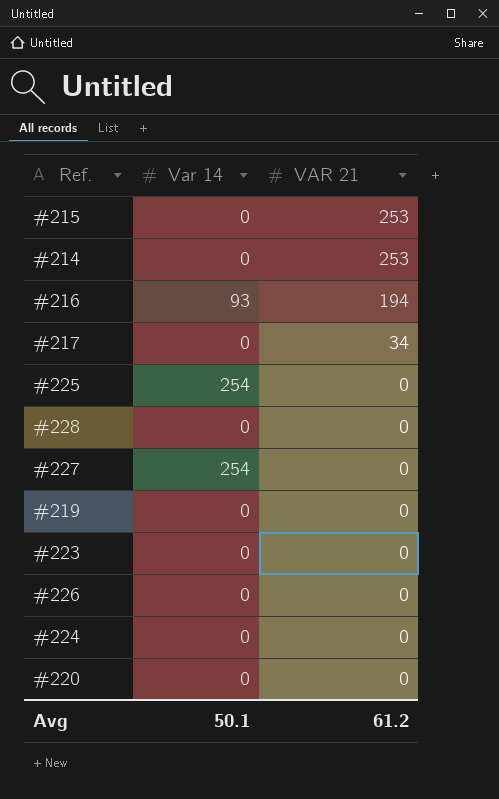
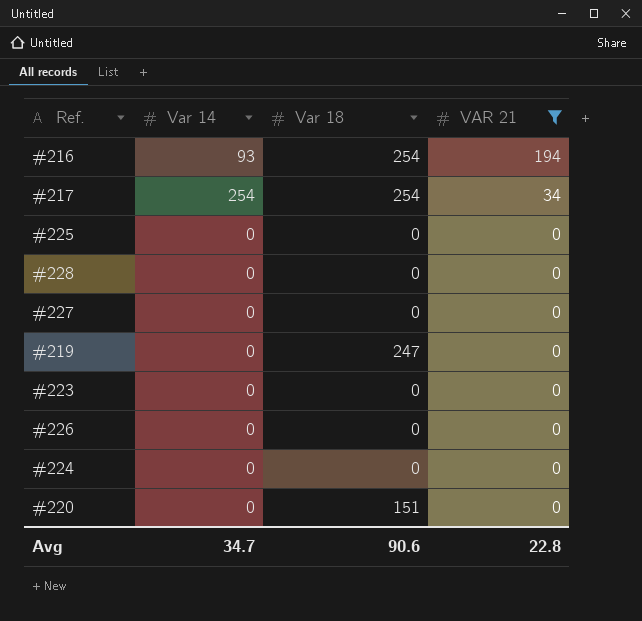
filter: none -> VAR 21 != 253
column Var 18 | position: none -> 3
#217 | Var 14: 0 -> 254
#225 | Var 14: 254 -> 0
#227 | Var 14: 254 -> 0
Avg | Var 14: 50.1 -> 34.7
Avg | VAR 21: 61.2 -> 22.8

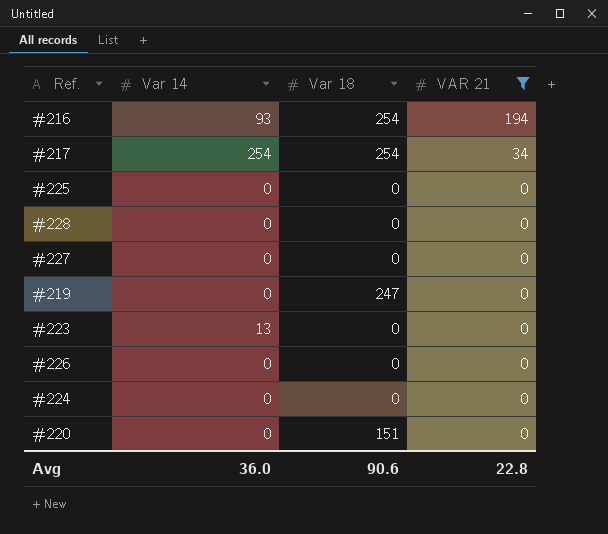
#223 | Var 14: 0 -> 13
Avg | Var 14: 34.7 -> 36.0

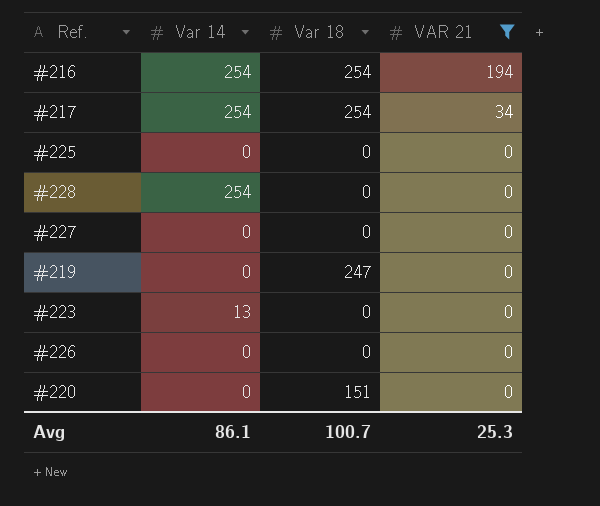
row #224: 0 | 0 | 0 -> none
#216 | Var 14: 93 -> 254
#228 | Var 14: 0 -> 254
Avg | Var 14: 36.0 -> 86.1
Avg | Var 18: 90.6 -> 100.7
Avg | VAR 21: 22.8 -> 25.3

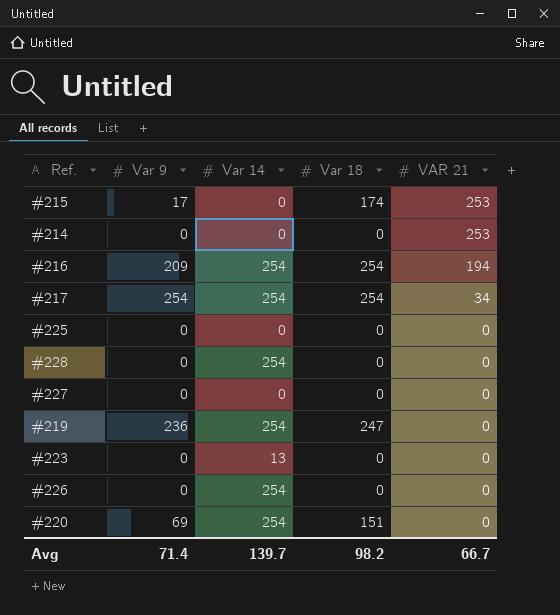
filter: VAR 21 != 253 -> none
column Var 9 | position: none -> 2
#219 | Var 14: 0 -> 254
#226 | Var 14: 0 -> 254
#220 | Var 14: 0 -> 254
Avg | Var 14: 86.1 -> 139.7
Avg | Var 18: 100.7 -> 98.2
Avg | VAR 21: 25.3 -> 66.7

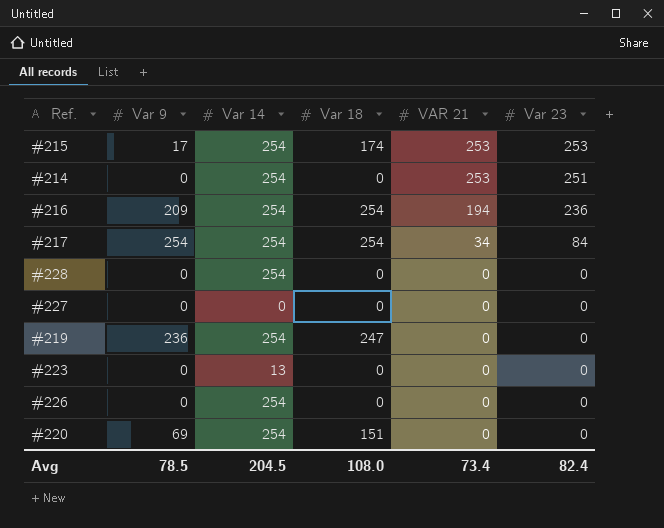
column Var 23 | position: none -> 6
row #225: 0 | 0 | 0 | 0 -> none
#215 | Var 14: 0 -> 254
#214 | Var 14: 0 -> 254
Avg | Var 9: 71.4 -> 78.5
Avg | Var 14: 139.7 -> 204.5
Avg | Var 18: 98.2 -> 108.0
Avg | VAR 21: 66.7 -> 73.4

